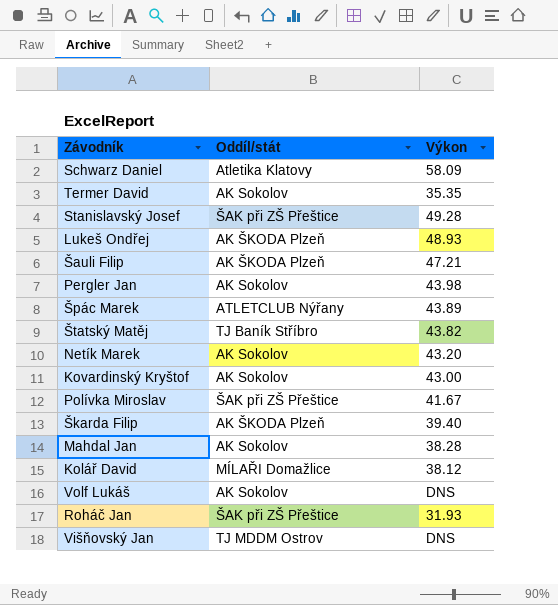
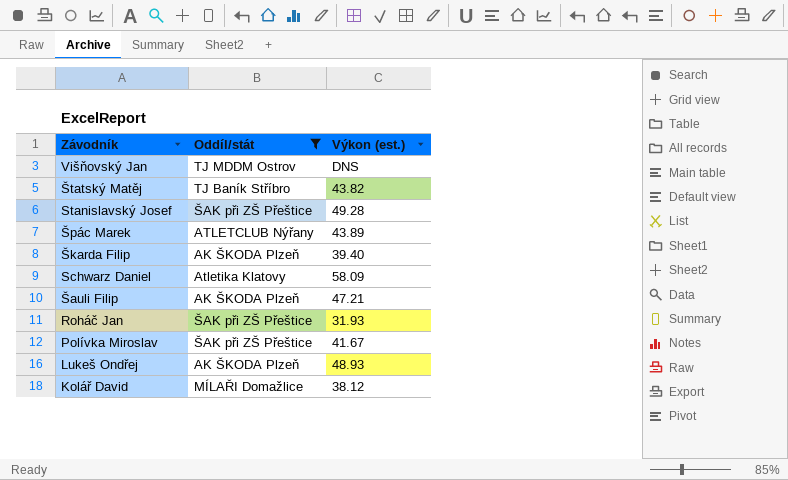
filter: none -> Oddíl/stát != AK Sokolov
row order: none -> Závodník descending
column name: Výkon -> Výkon (est.)

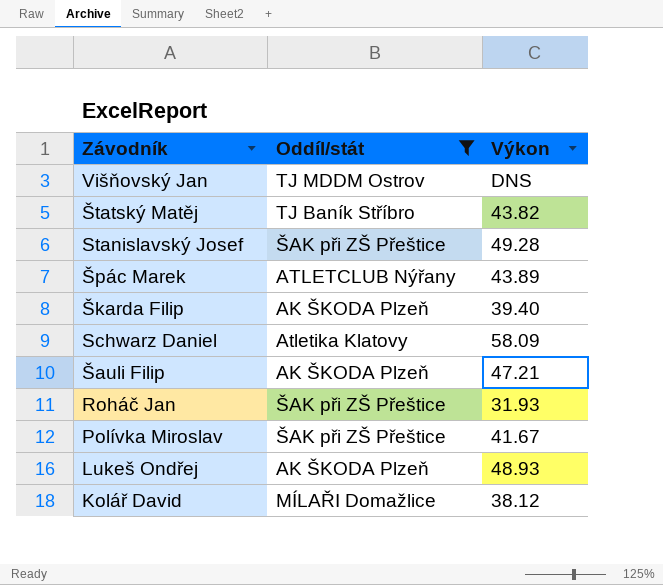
column name: Výkon (est.) -> Výkon

